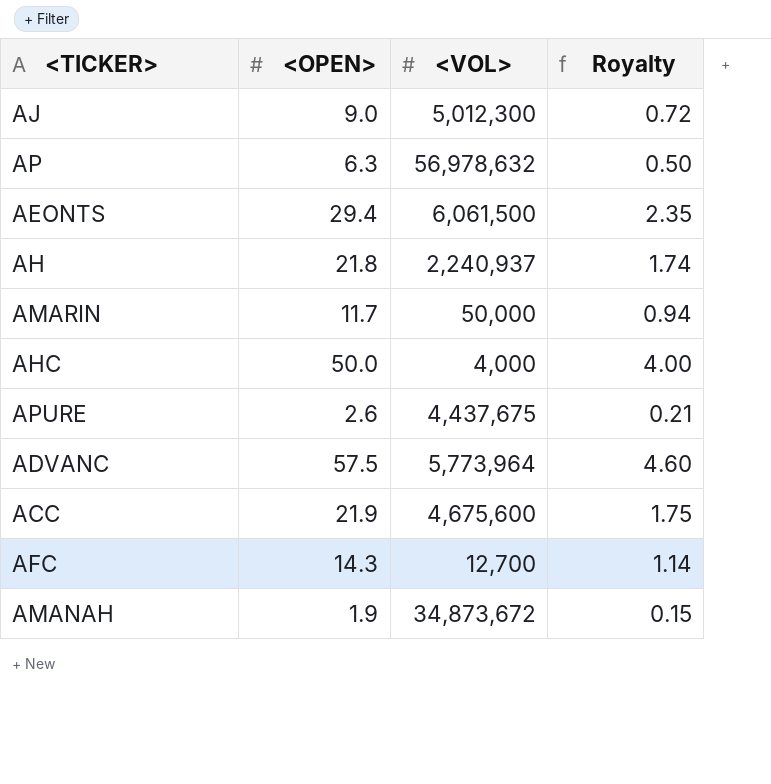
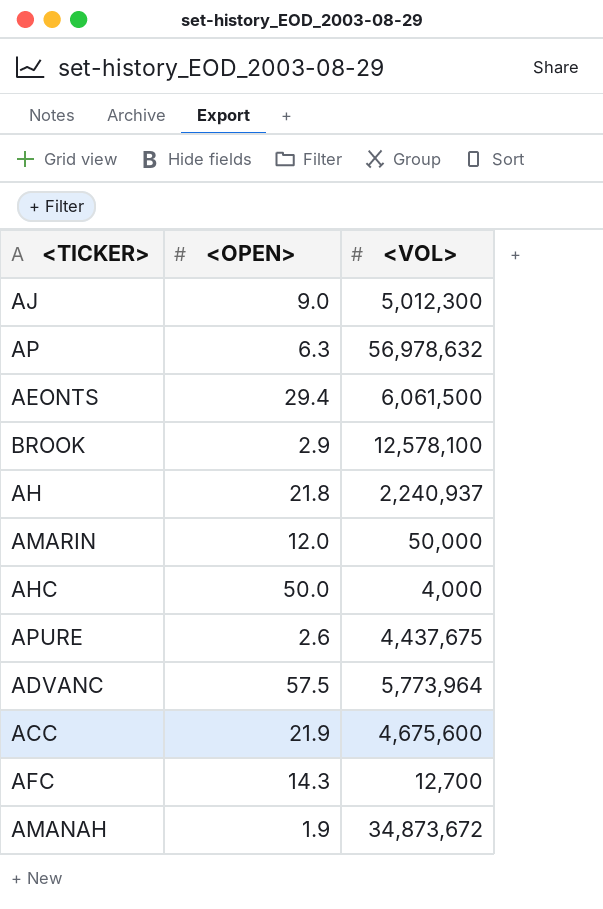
column Royalty | formula: [<OPEN>] * 0.08 -> none
row BROOK: none -> 2.9 | 12,578,100
AMARIN | <OPEN>: 11.7 -> 12.0

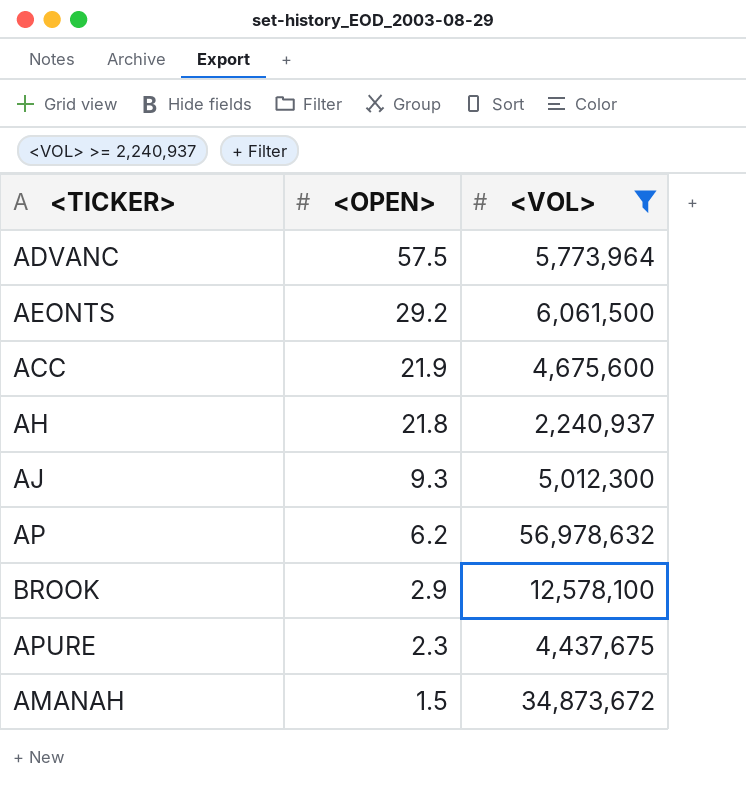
filter: none -> <VOL> >= 2,240,937
row order: none -> <OPEN> descending
AEONTS | <OPEN>: 29.4 -> 29.2
AJ | <OPEN>: 9.0 -> 9.3
AP | <OPEN>: 6.3 -> 6.2
APURE | <OPEN>: 2.6 -> 2.3
AMANAH | <OPEN>: 1.9 -> 1.5

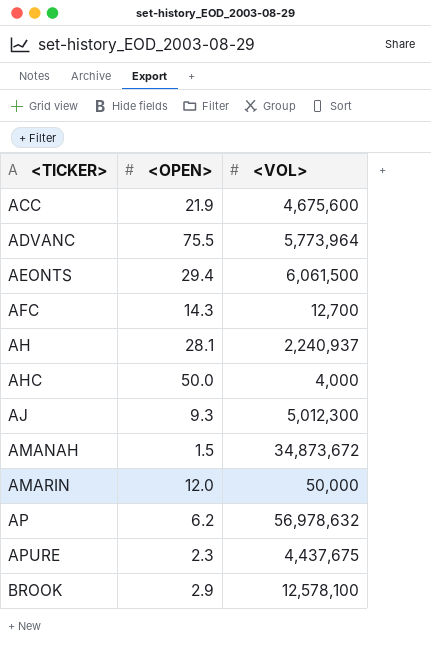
filter: <VOL> >= 2,240,937 -> none
row order: <OPEN> descending -> <TICKER> ascending
ADVANC | <OPEN>: 57.5 -> 75.5
AEONTS | <OPEN>: 29.2 -> 29.4
AH | <OPEN>: 21.8 -> 28.1

